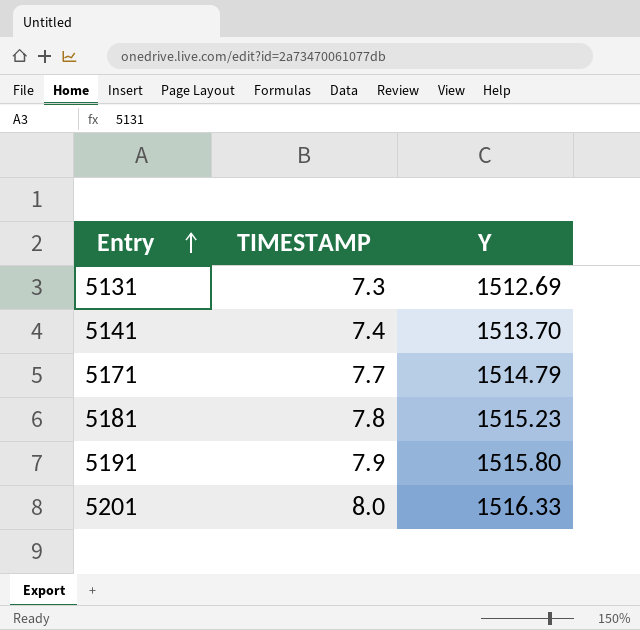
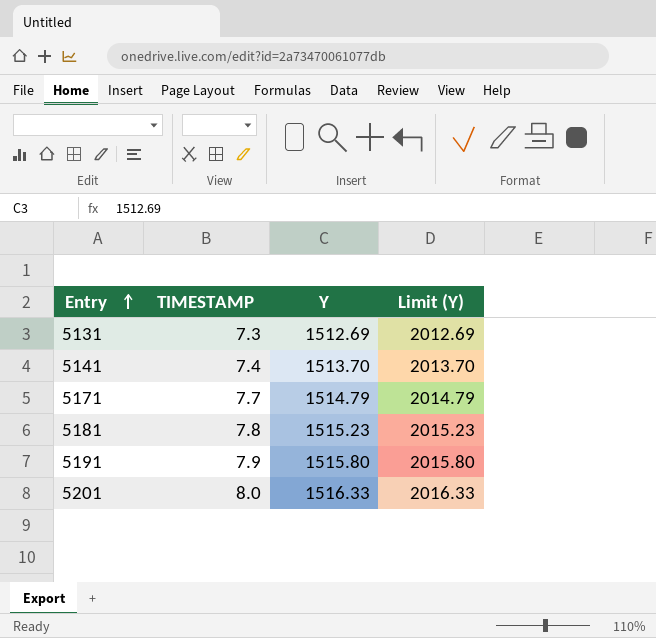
column Limit (Y) | formula: none -> [Y] + 500

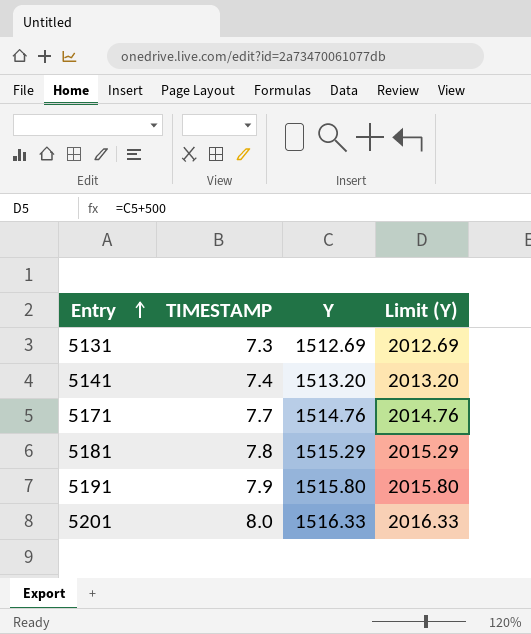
5141 | Y: 1513.70 -> 1513.20
5141 | Limit (Y): 2013.70 -> 2013.20
5171 | Y: 1514.79 -> 1514.76
5171 | Limit (Y): 2014.79 -> 2014.76
5181 | Y: 1515.23 -> 1515.29
5181 | Limit (Y): 2015.23 -> 2015.29

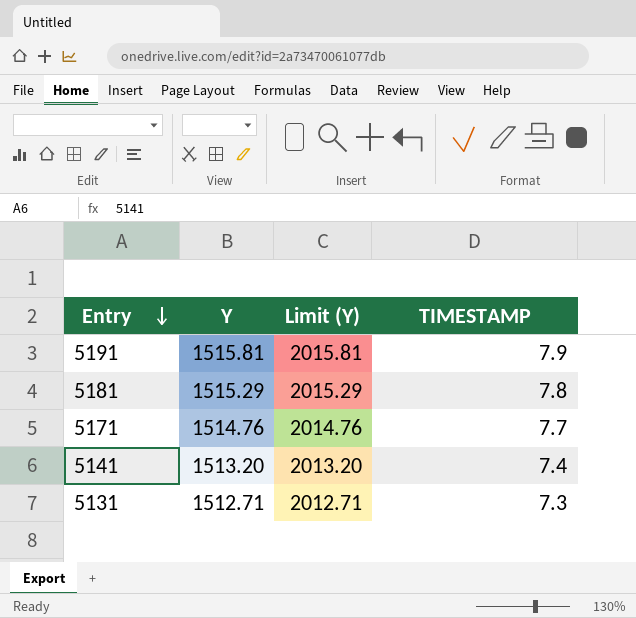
row order: Entry ascending -> Entry descending
column TIMESTAMP | position: 2 -> 4
row 5201: 8.0 | 1516.33 | 2016.33 -> none
5191 | Y: 1515.80 -> 1515.81
5191 | Limit (Y): 2015.80 -> 2015.81
5131 | Y: 1512.69 -> 1512.71
5131 | Limit (Y): 2012.69 -> 2012.71

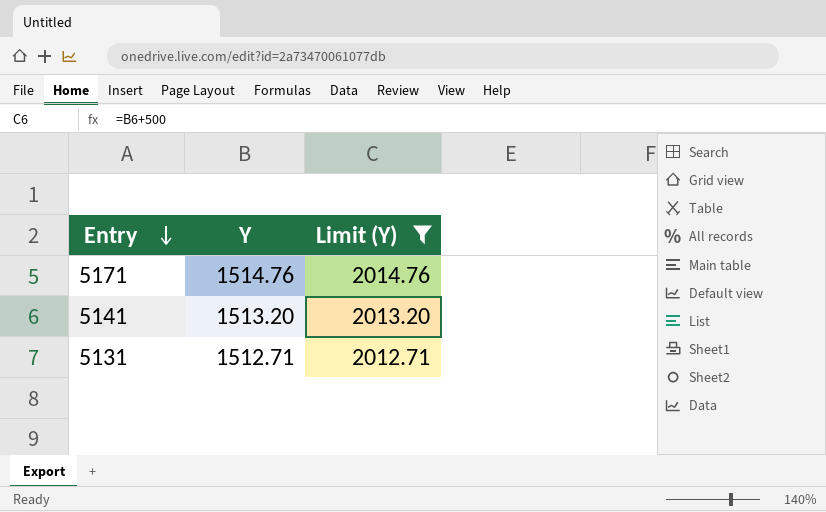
filter: none -> Limit (Y) <= 2014.76
column TIMESTAMP | position: 4 -> none

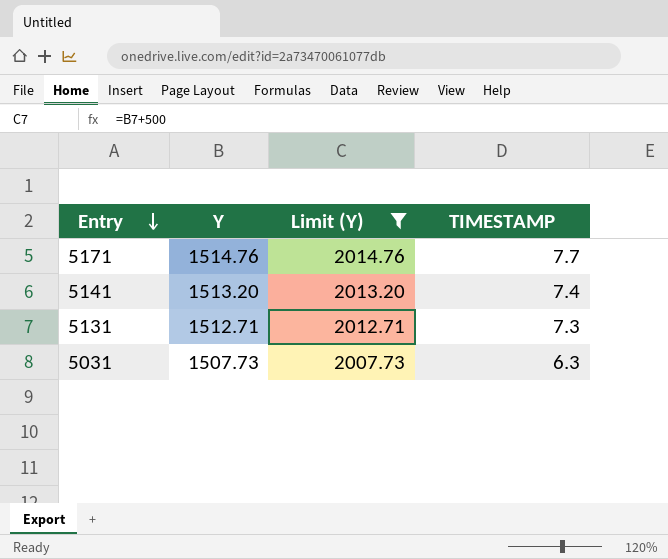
column TIMESTAMP | position: none -> 4
row 5031: none -> 1507.73 | 2007.73 | 6.3

